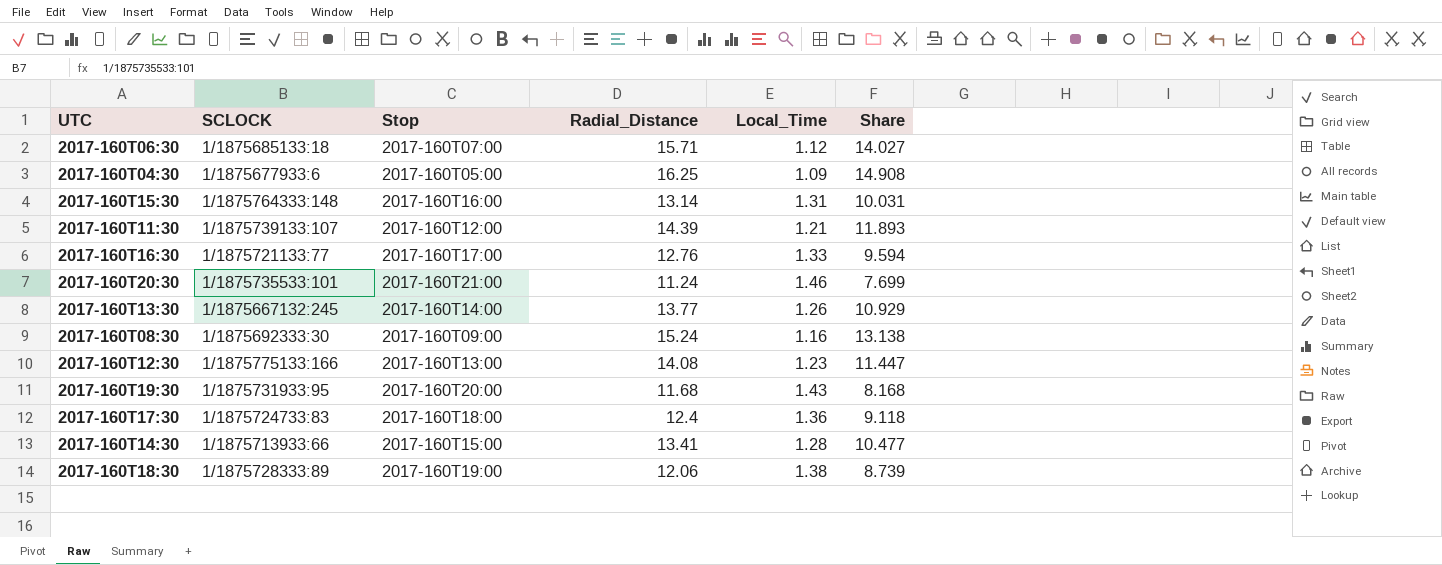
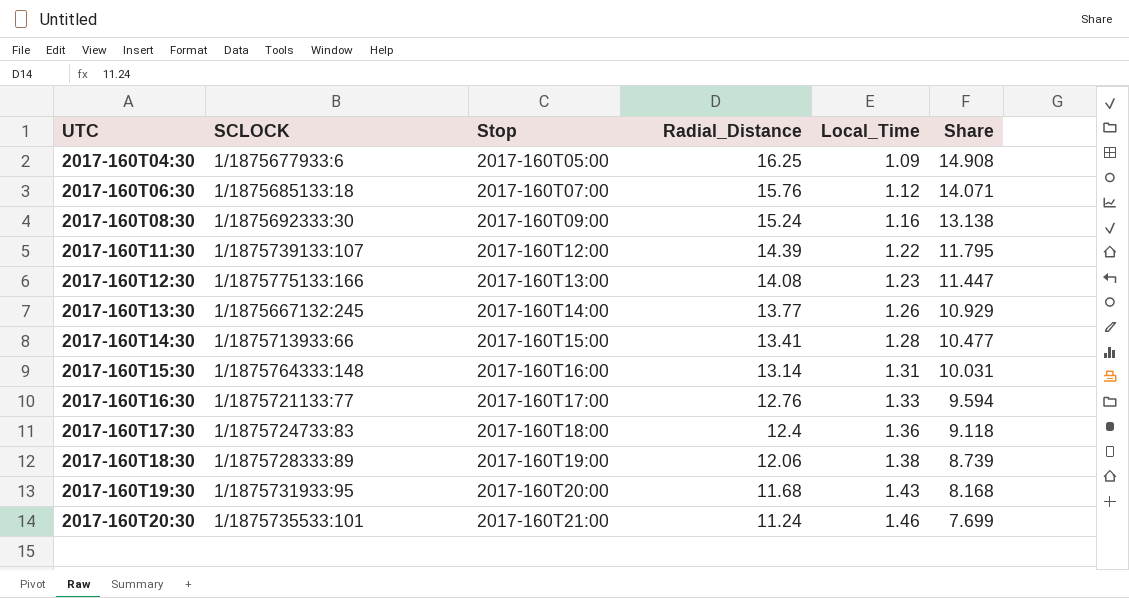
row order: none -> UTC ascending
2017-160T06:30 | Radial_Distance: 15.71 -> 15.76
2017-160T06:30 | Share: 14.027 -> 14.071
2017-160T11:30 | Local_Time: 1.21 -> 1.22
2017-160T11:30 | Share: 11.893 -> 11.795

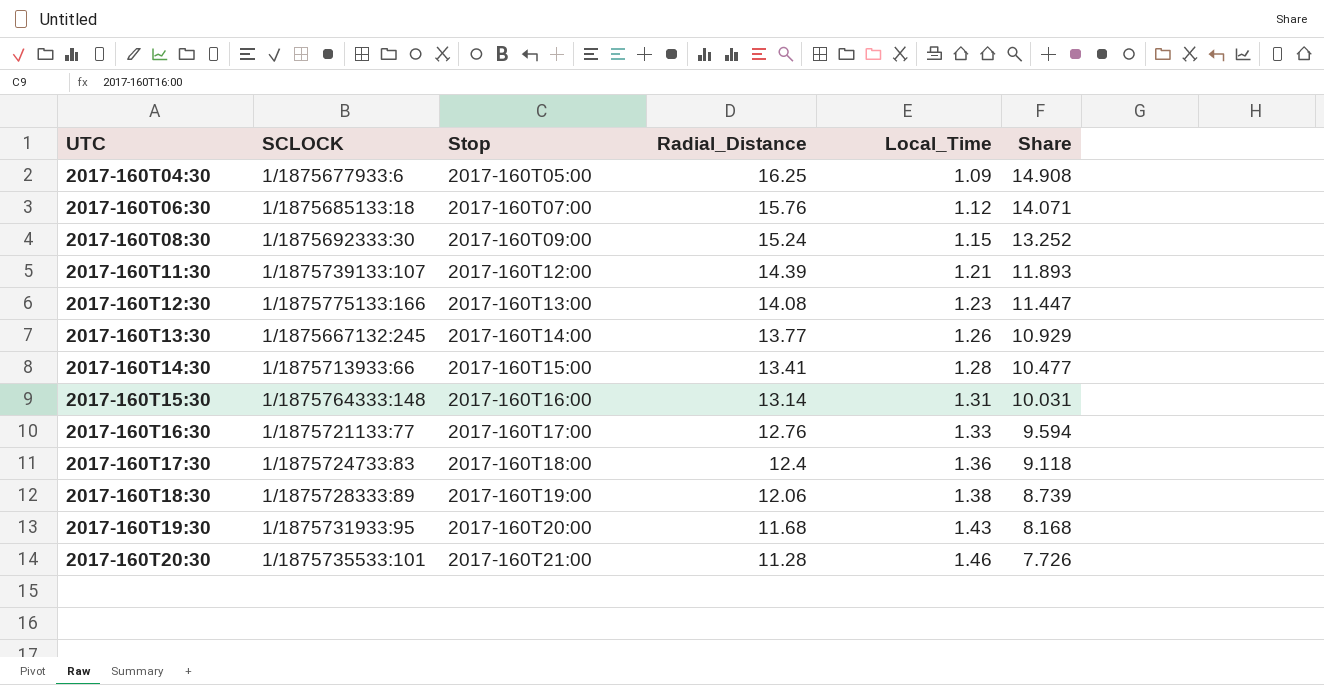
2017-160T08:30 | Local_Time: 1.16 -> 1.15
2017-160T08:30 | Share: 13.138 -> 13.252
2017-160T11:30 | Local_Time: 1.22 -> 1.21
2017-160T11:30 | Share: 11.795 -> 11.893
2017-160T20:30 | Radial_Distance: 11.24 -> 11.28
2017-160T20:30 | Share: 7.699 -> 7.726

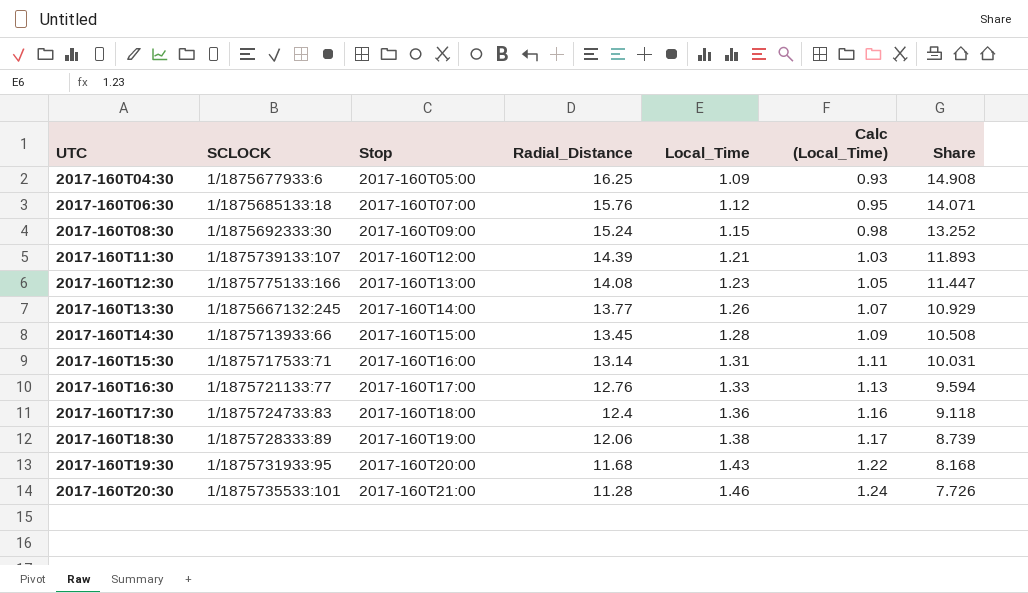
column Calc (Local_Time) | formula: none -> [Local_Time] * 0.85
2017-160T14:30 | Radial_Distance: 13.41 -> 13.45
2017-160T14:30 | Share: 10.477 -> 10.508
2017-160T15:30 | SCLOCK: 1/1875764333:148 -> 1/1875717533:71

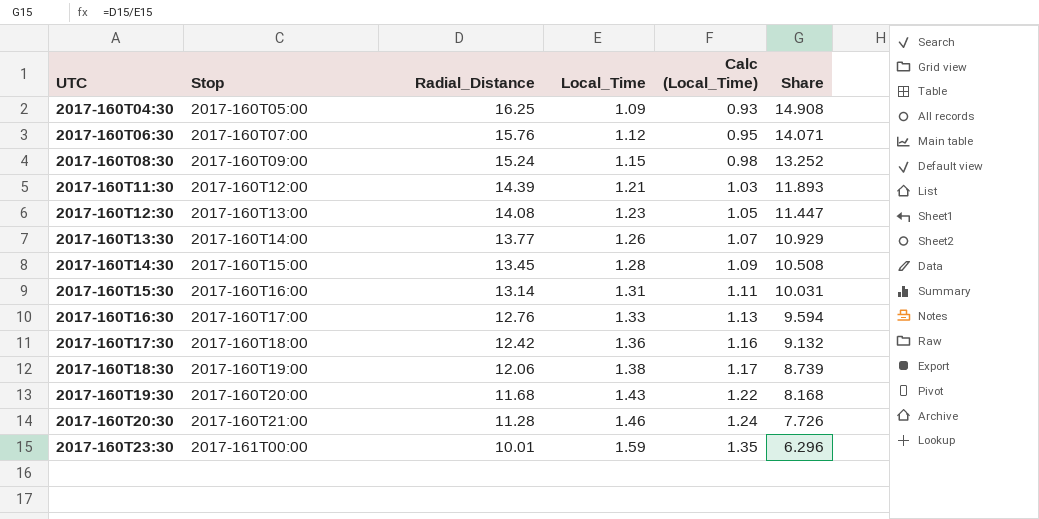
column SCLOCK | position: 2 -> none
2017-160T17:30 | Radial_Distance: 12.4 -> 12.42
2017-160T17:30 | Share: 9.118 -> 9.132
row 2017-160T23:30: none -> 2017-161T00:00 | 10.01 | 1.59 | 1.35 | 6.296

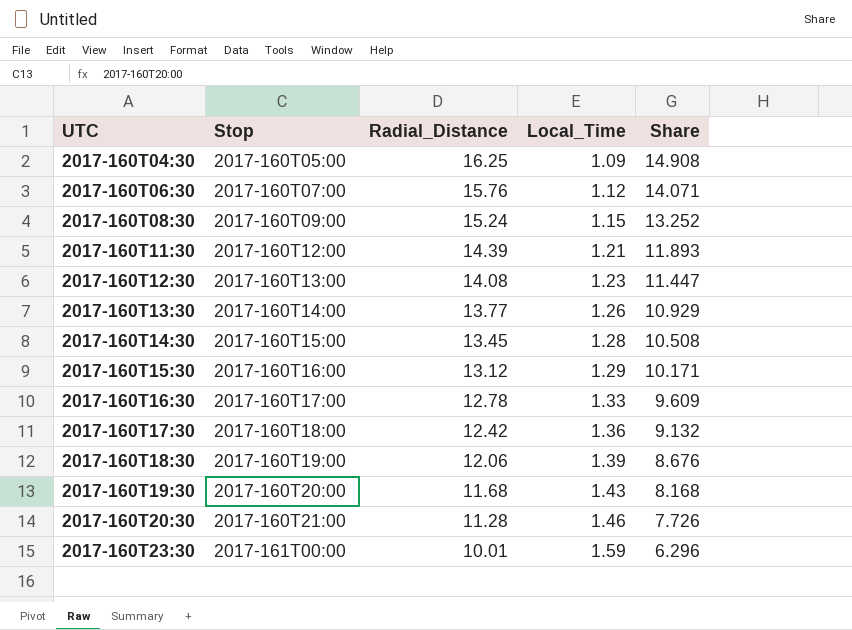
column Calc (Local_Time) | formula: [Local_Time] * 0.85 -> none
2017-160T15:30 | Radial_Distance: 13.14 -> 13.12
2017-160T15:30 | Local_Time: 1.31 -> 1.29
2017-160T15:30 | Share: 10.031 -> 10.171
2017-160T16:30 | Radial_Distance: 12.76 -> 12.78
2017-160T16:30 | Share: 9.594 -> 9.609
2017-160T18:30 | Local_Time: 1.38 -> 1.39
2017-160T18:30 | Share: 8.739 -> 8.676

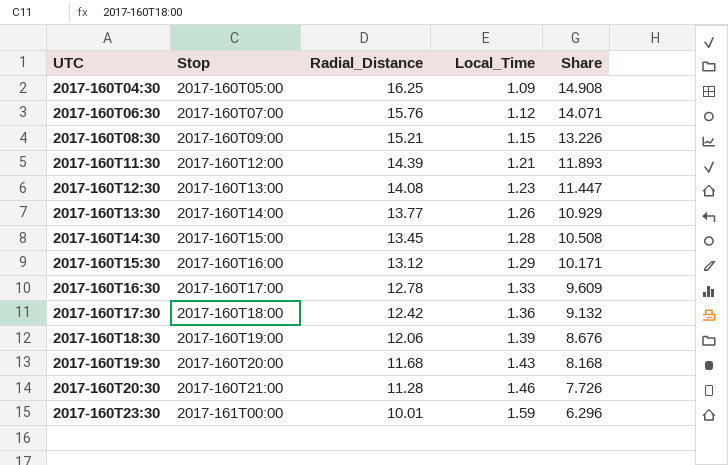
2017-160T08:30 | Radial_Distance: 15.24 -> 15.21
2017-160T08:30 | Share: 13.252 -> 13.226

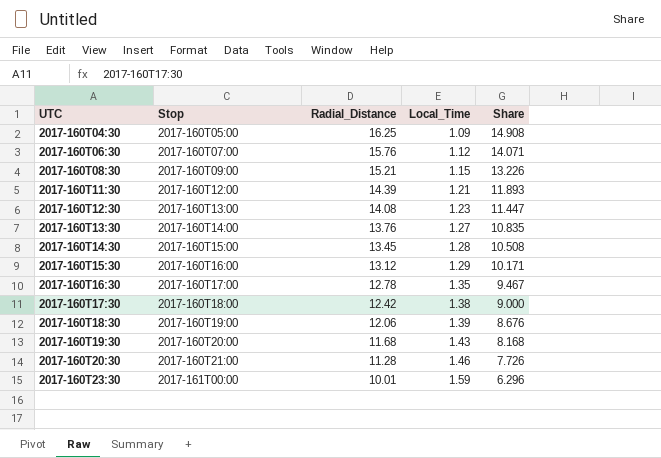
2017-160T13:30 | Radial_Distance: 13.77 -> 13.76
2017-160T13:30 | Local_Time: 1.26 -> 1.27
2017-160T13:30 | Share: 10.929 -> 10.835
2017-160T16:30 | Local_Time: 1.33 -> 1.35
2017-160T16:30 | Share: 9.609 -> 9.467
2017-160T17:30 | Local_Time: 1.36 -> 1.38
2017-160T17:30 | Share: 9.132 -> 9.000

